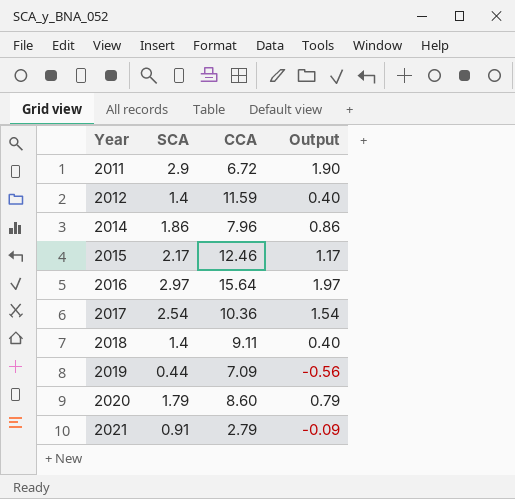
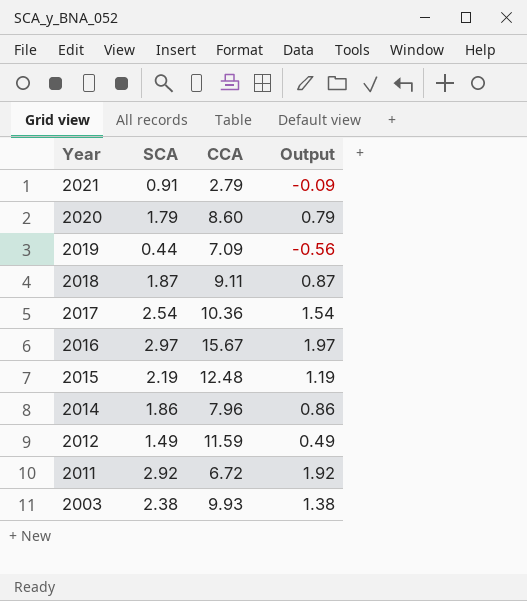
row order: Year ascending -> Year descending
2018 | SCA: 1.4 -> 1.87
2018 | Output: 0.40 -> 0.87
2016 | CCA: 15.64 -> 15.67
2015 | SCA: 2.17 -> 2.19
2015 | CCA: 12.46 -> 12.48
2015 | Output: 1.17 -> 1.19
2012 | SCA: 1.4 -> 1.49
2012 | Output: 0.40 -> 0.49
2011 | SCA: 2.9 -> 2.92
2011 | Output: 1.90 -> 1.92
row 2003: none -> 2.38 | 9.93 | 1.38

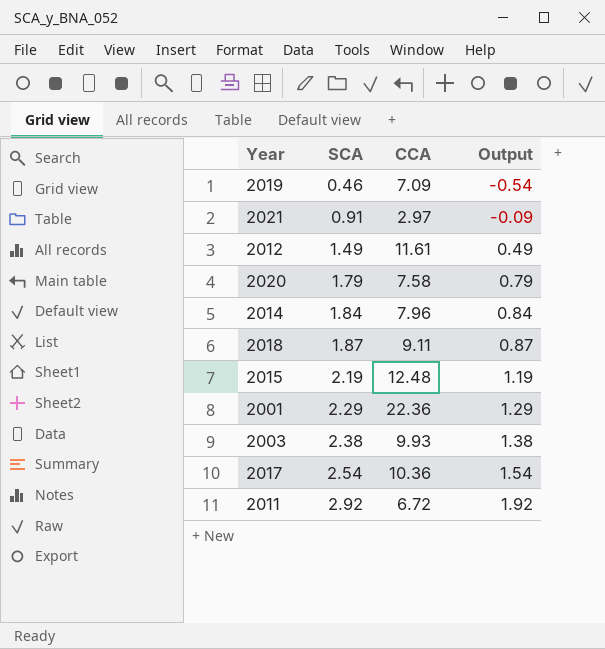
row order: Year descending -> SCA ascending
row 2016: 2.97 | 15.67 | 1.97 -> none
2019 | SCA: 0.44 -> 0.46
2019 | Output: -0.56 -> -0.54
2021 | CCA: 2.79 -> 2.97
2012 | CCA: 11.59 -> 11.61
2020 | CCA: 8.60 -> 7.58
2014 | SCA: 1.86 -> 1.84
2014 | Output: 0.86 -> 0.84
row 2001: none -> 2.29 | 22.36 | 1.29

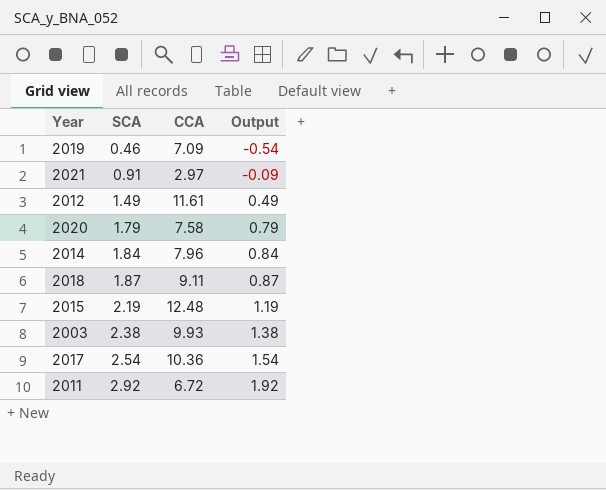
row 2001: 2.29 | 22.36 | 1.29 -> none

